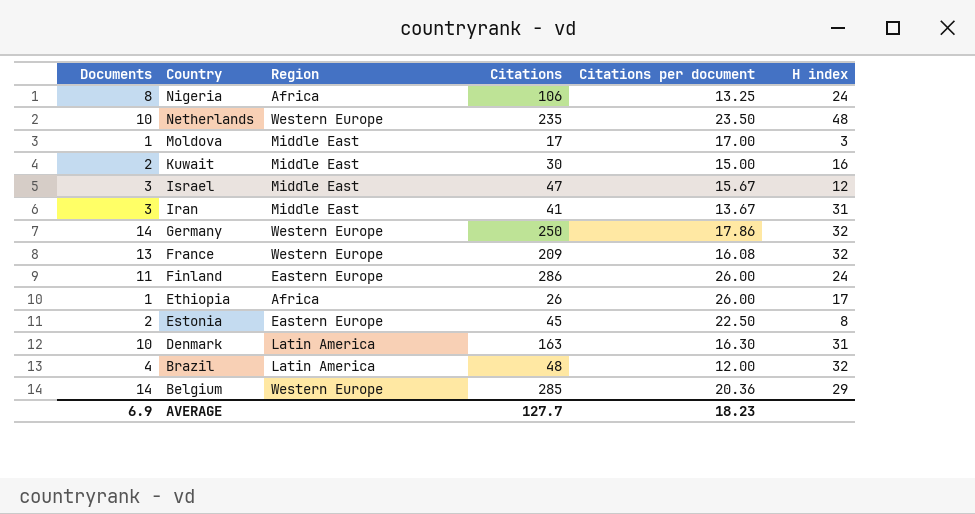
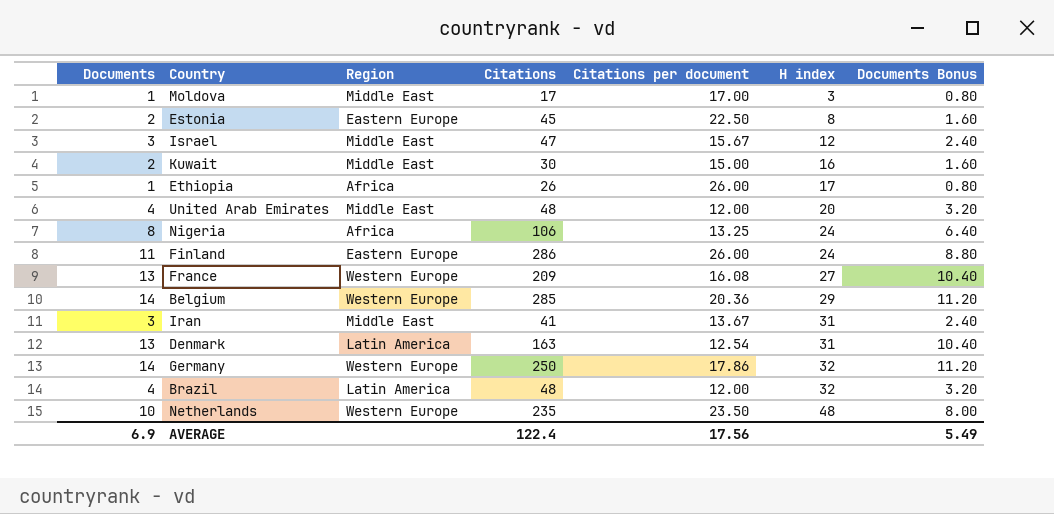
row order: Country descending -> H index ascending
column Documents Bonus | formula: none -> [Documents] * 0.8
row United Arab Emirates: none -> 4 | Middle East | 48 | 12.00 | 20 | 3.20
France | H index: 32 -> 27
Denmark | Documents: 10 -> 13
Denmark | Citations per document: 16.30 -> 12.54
AVERAGE | Citations: 127.7 -> 122.4
AVERAGE | Citations per document: 18.23 -> 17.56

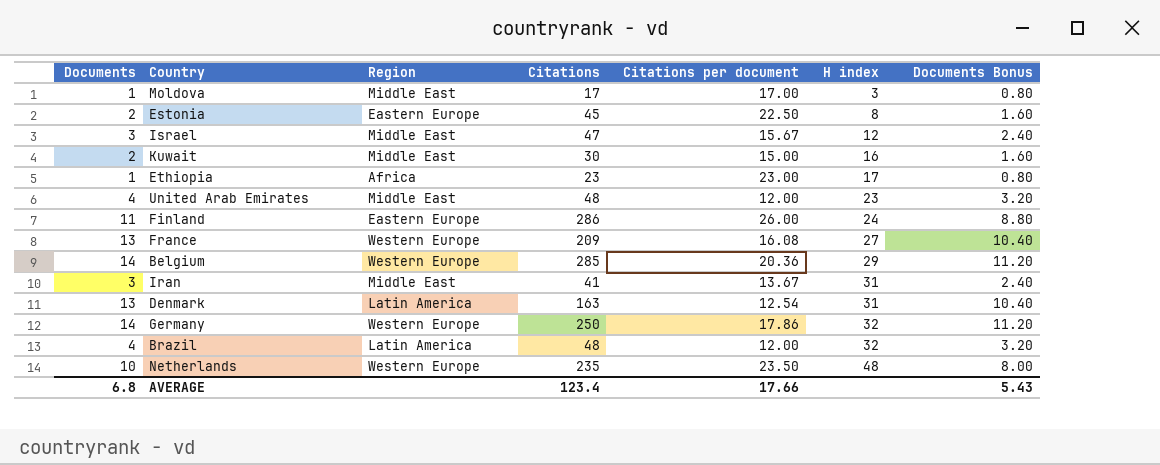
row Nigeria: 8 | Africa | 106 | 13.25 | 24 | 6.40 -> none
Ethiopia | Citations: 26 -> 23
Ethiopia | Citations per document: 26.00 -> 23.00
United Arab Emirates | H index: 20 -> 23
AVERAGE | Documents: 6.9 -> 6.8
AVERAGE | Citations: 122.4 -> 123.4
AVERAGE | Citations per document: 17.56 -> 17.66
AVERAGE | Documents Bonus: 5.49 -> 5.43

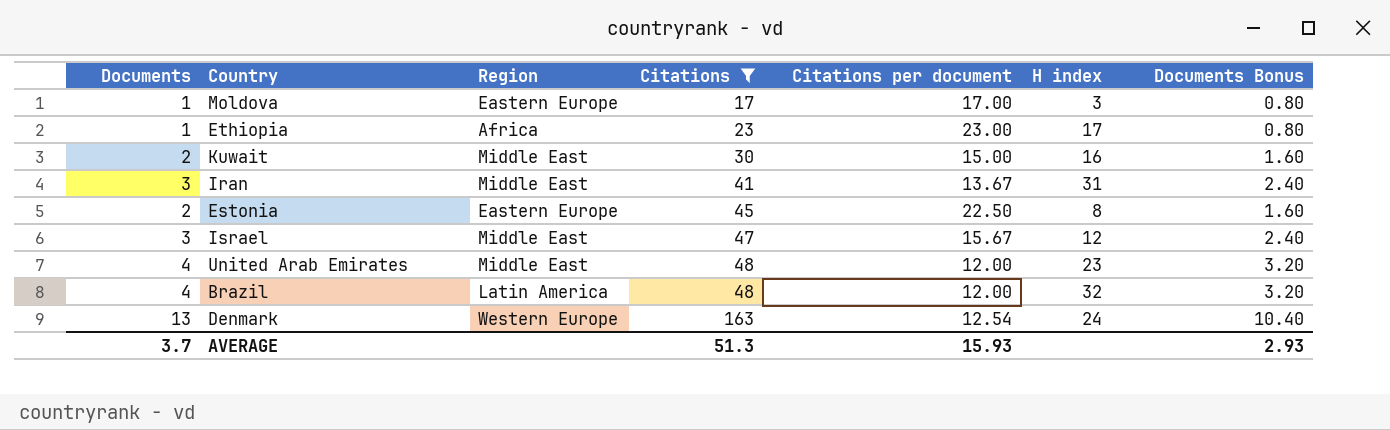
filter: none -> Citations <= 163
row order: H index ascending -> Citations ascending
Moldova | Region: Middle East -> Eastern Europe
Denmark | Region: Latin America -> Western Europe
Denmark | H index: 31 -> 24
AVERAGE | Documents: 6.8 -> 3.7
AVERAGE | Citations: 123.4 -> 51.3
AVERAGE | Citations per document: 17.66 -> 15.93
AVERAGE | Documents Bonus: 5.43 -> 2.93

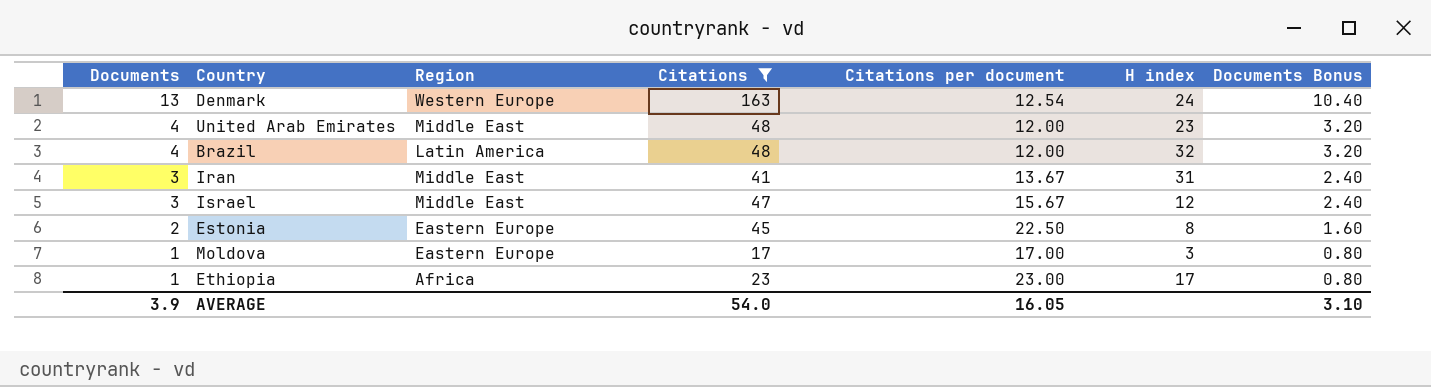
row order: Citations ascending -> Documents descending
row Kuwait: 2 | Middle East | 30 | 15.00 | 16 | 1.60 -> none
AVERAGE | Documents: 3.7 -> 3.9
AVERAGE | Citations: 51.3 -> 54.0
AVERAGE | Citations per document: 15.93 -> 16.05
AVERAGE | Documents Bonus: 2.93 -> 3.10

